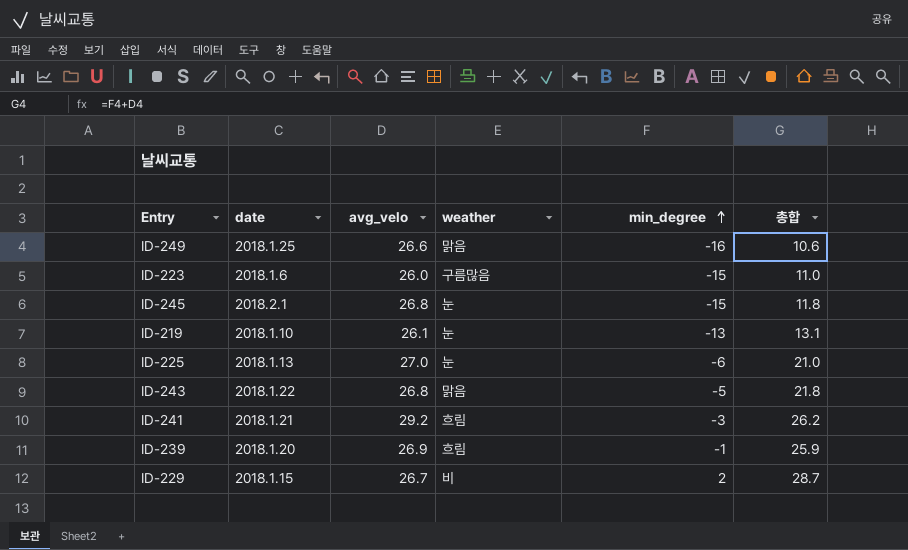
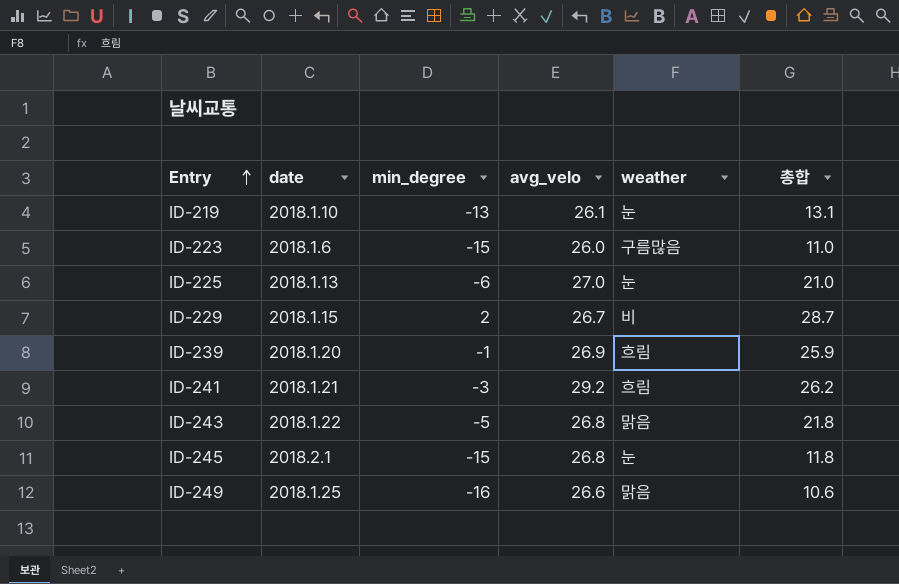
row order: min_degree ascending -> Entry ascending
column min_degree | position: 5 -> 3

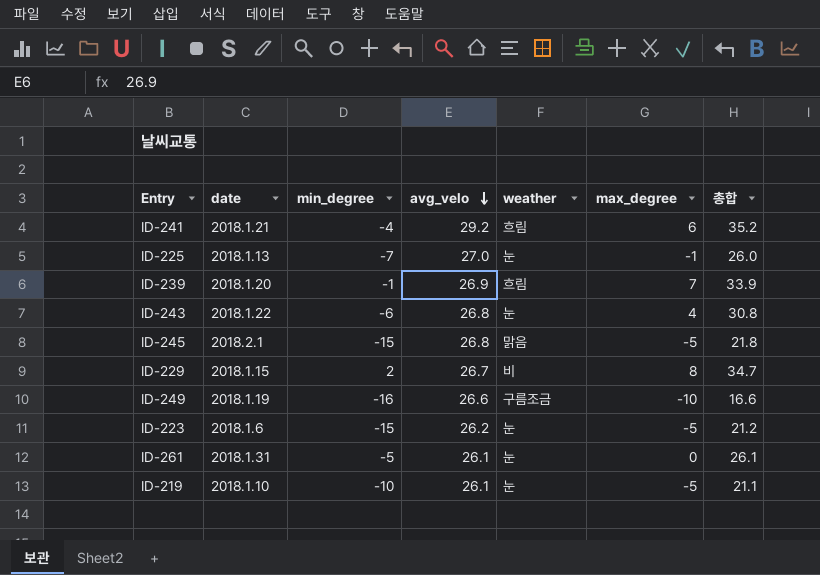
row order: Entry ascending -> avg_velo descending
column max_degree | position: none -> 6
column 총합 | formula: [min_degree] + [avg_velo] -> [avg_velo] + [max_degree]
ID-241 | min_degree: -3 -> -4
ID-225 | min_degree: -6 -> -7
ID-243 | min_degree: -5 -> -6
ID-243 | weather: 맑음 -> 눈
ID-245 | weather: 눈 -> 맑음
ID-249 | date: 2018.1.25 -> 2018.1.19
ID-249 | weather: 맑음 -> 구름조금
ID-223 | avg_velo: 26.0 -> 26.2
ID-223 | weather: 구름많음 -> 눈
row ID-261: none -> 2018.1.31 | -5 | 26.1 | 눈 | 0 | 26.1
ID-219 | min_degree: -13 -> -10

